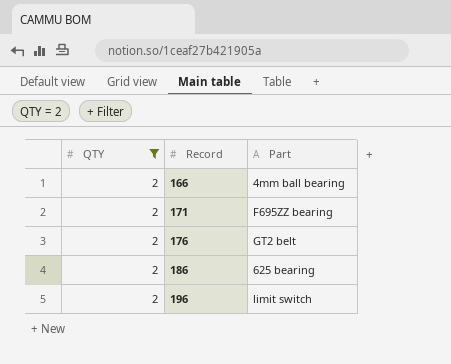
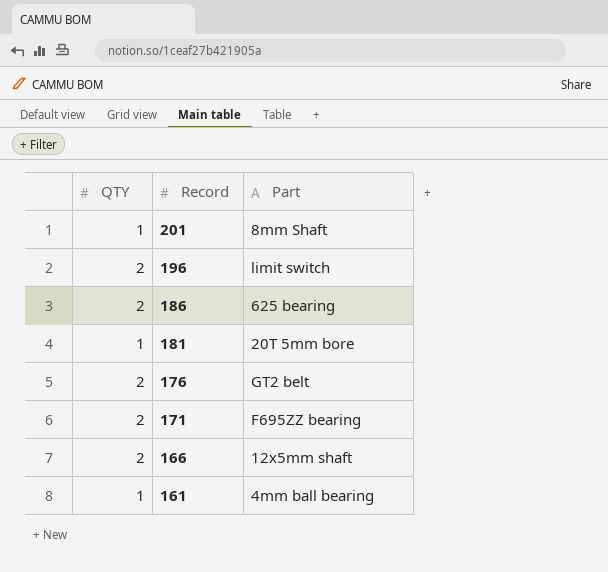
filter: QTY = 2 -> none
row order: Record ascending -> Record descending
166 | Part: 4mm ball bearing -> 12x5mm shaft

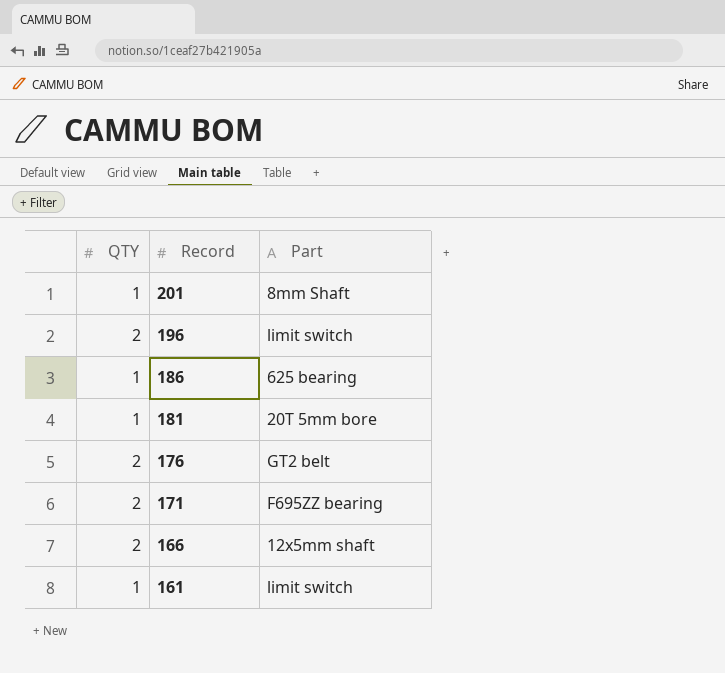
186 | QTY: 2 -> 1
161 | Part: 4mm ball bearing -> limit switch

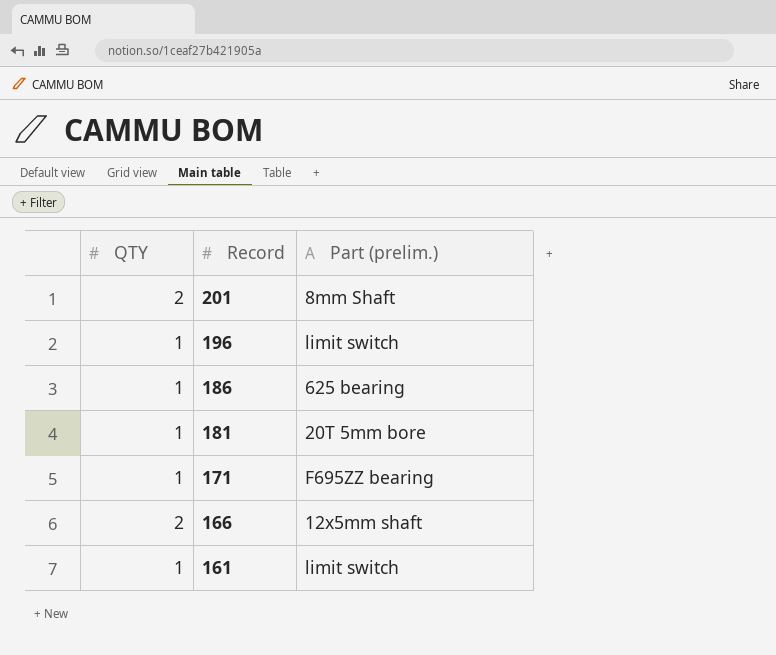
column name: Part -> Part (prelim.)
row 176: 2 | GT2 belt -> none
201 | QTY: 1 -> 2
196 | QTY: 2 -> 1
171 | QTY: 2 -> 1

